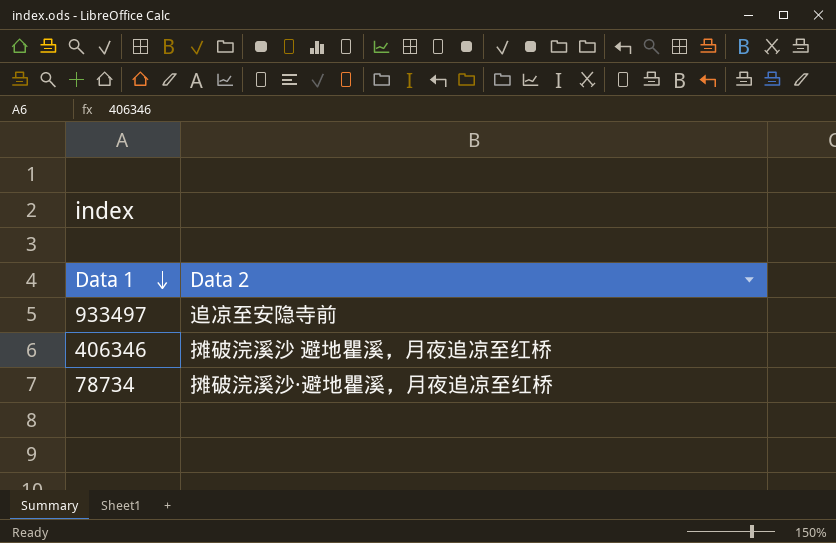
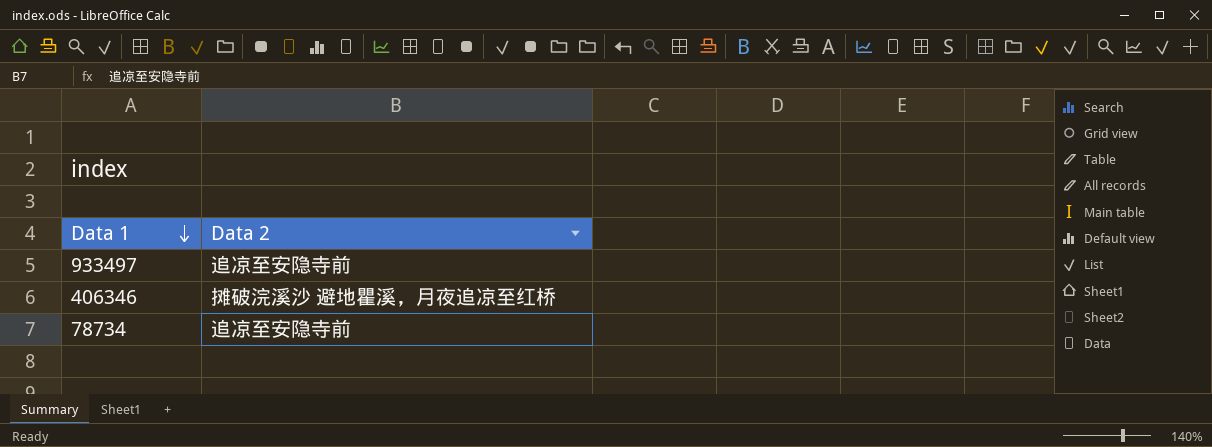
78734 | Data 2: 摊破浣溪沙·避地瞿溪，月夜追凉至红桥 -> 追凉至安隐寺前

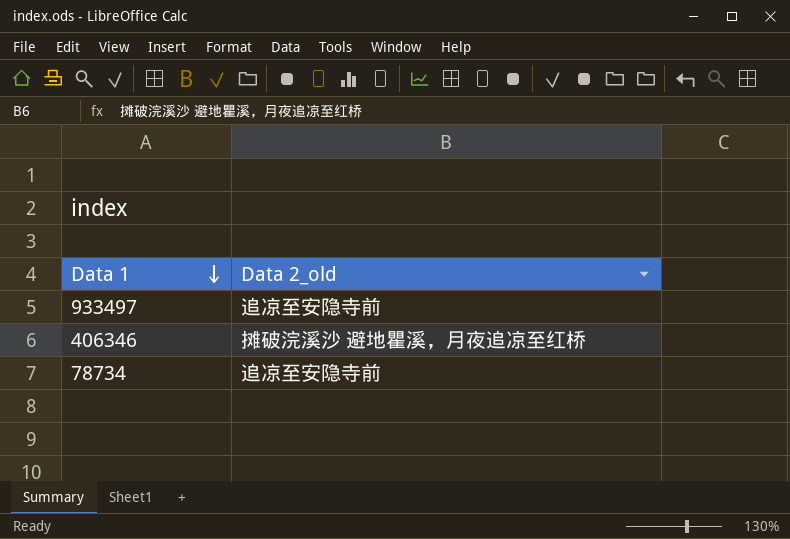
column name: Data 2 -> Data 2_old

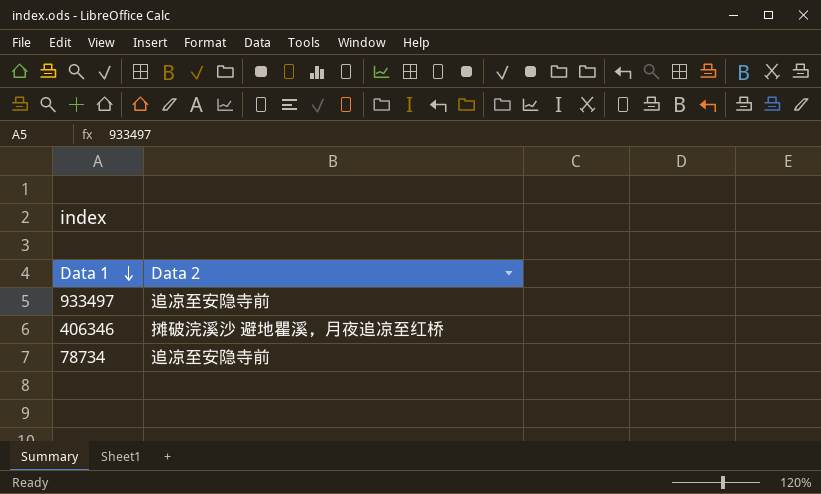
column name: Data 2_old -> Data 2

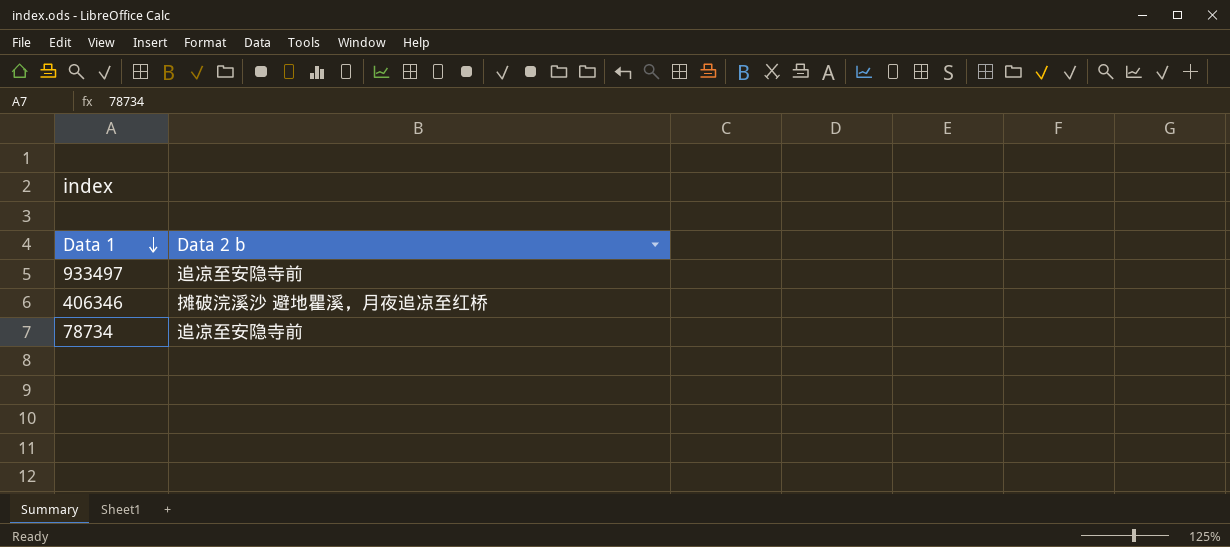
column name: Data 2 -> Data 2 b

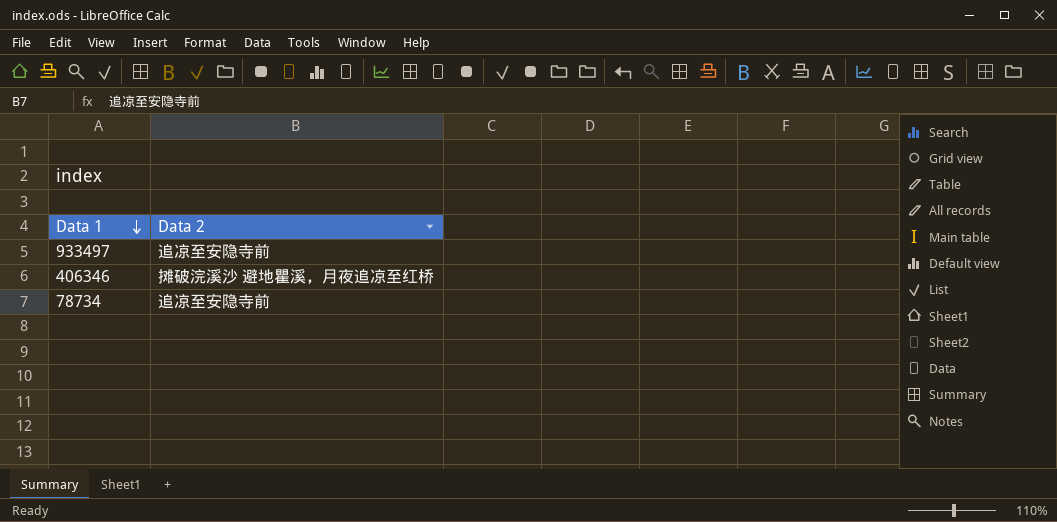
column name: Data 2 b -> Data 2

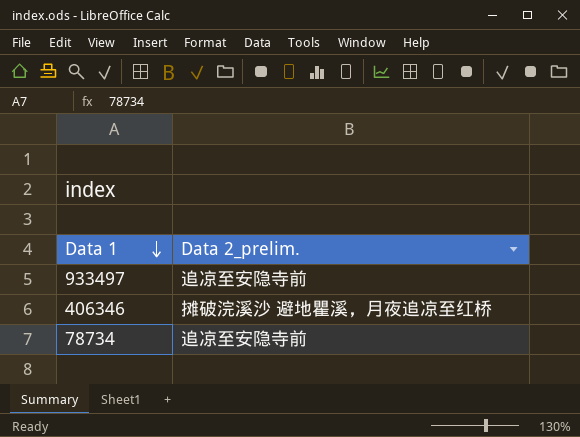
column name: Data 2 -> Data 2_prelim.

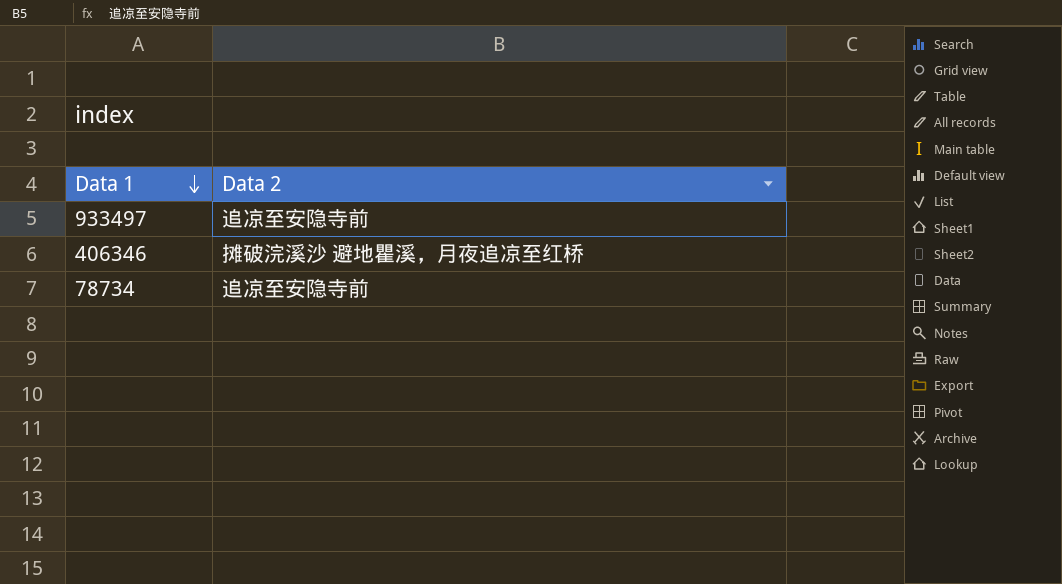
column name: Data 2_prelim. -> Data 2

